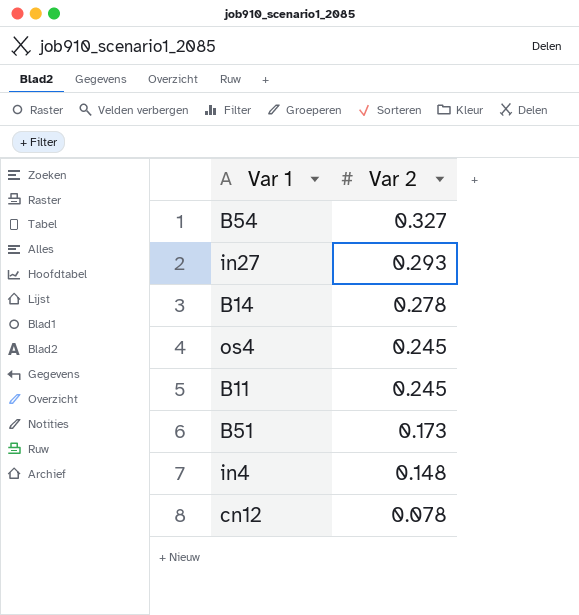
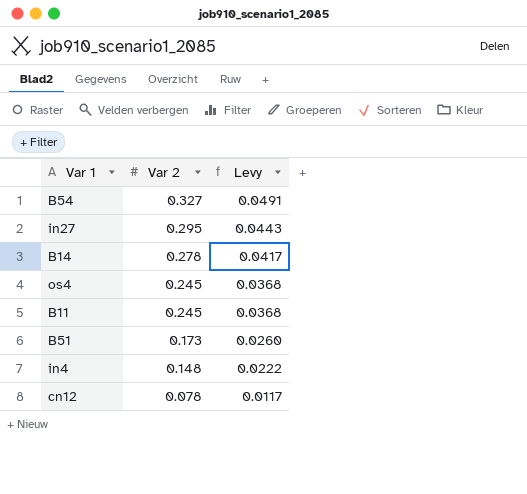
column Levy | formula: none -> [Var 2] * 0.15
in27 | Var 2: 0.293 -> 0.295

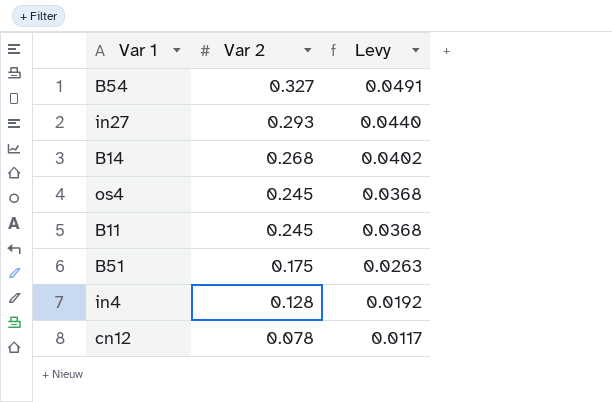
in27 | Var 2: 0.295 -> 0.293
in27 | Levy: 0.0443 -> 0.0440
B14 | Var 2: 0.278 -> 0.268
B14 | Levy: 0.0417 -> 0.0402
B51 | Var 2: 0.173 -> 0.175
B51 | Levy: 0.0260 -> 0.0263
in4 | Var 2: 0.148 -> 0.128
in4 | Levy: 0.0222 -> 0.0192

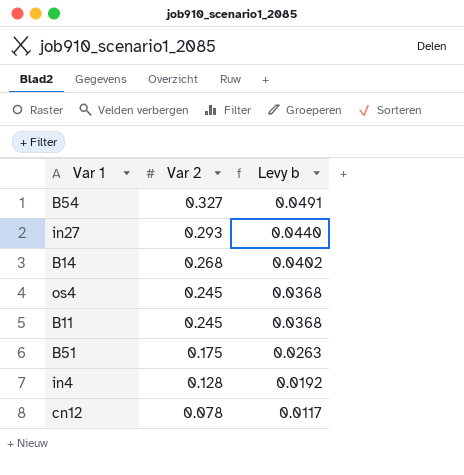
column name: Levy -> Levy b

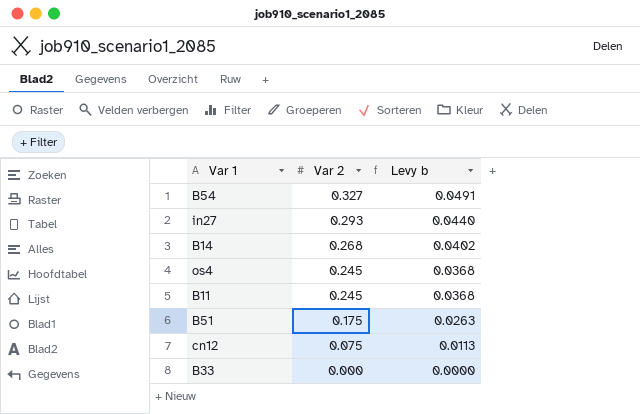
row in4: 0.128 | 0.0192 -> none
cn12 | Var 2: 0.078 -> 0.075
cn12 | Levy b: 0.0117 -> 0.0113
row B33: none -> 0.000 | 0.0000

